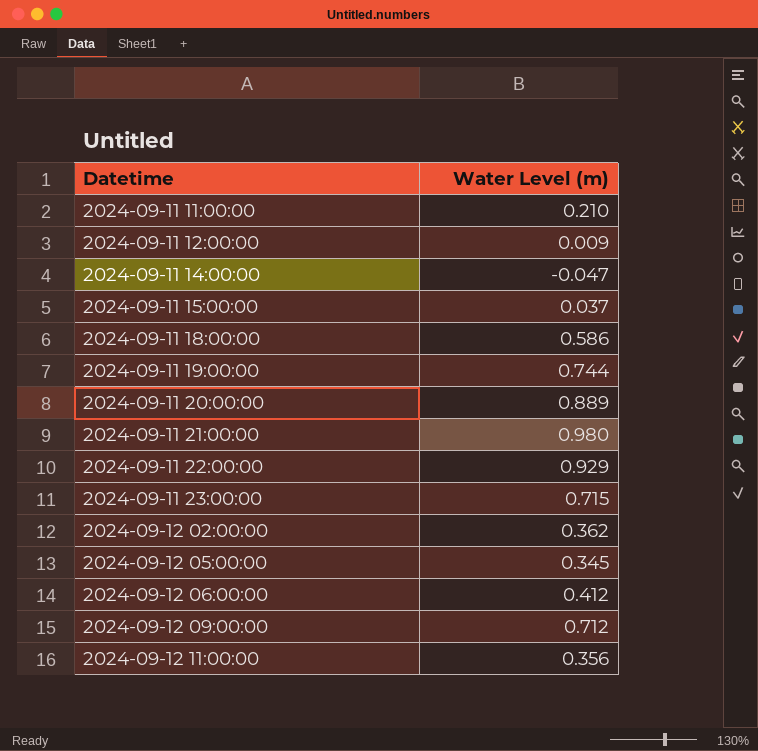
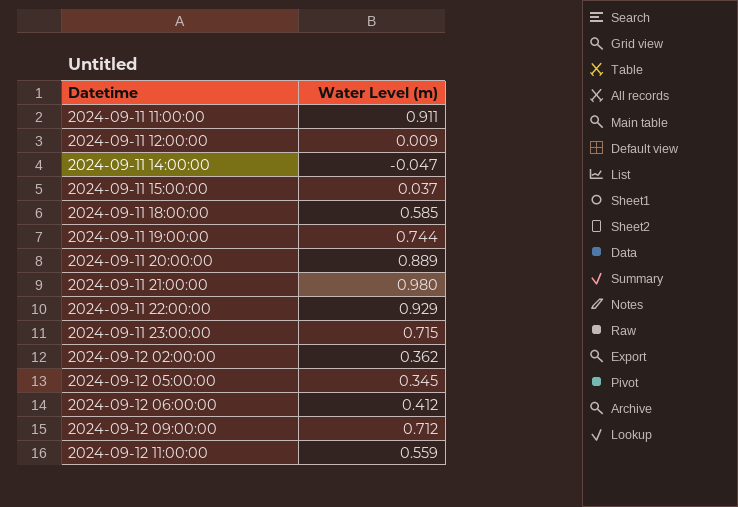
2024-09-11 11:00:00 | Water Level (m): 0.210 -> 0.911
2024-09-11 18:00:00 | Water Level (m): 0.586 -> 0.585
2024-09-12 11:00:00 | Water Level (m): 0.356 -> 0.559

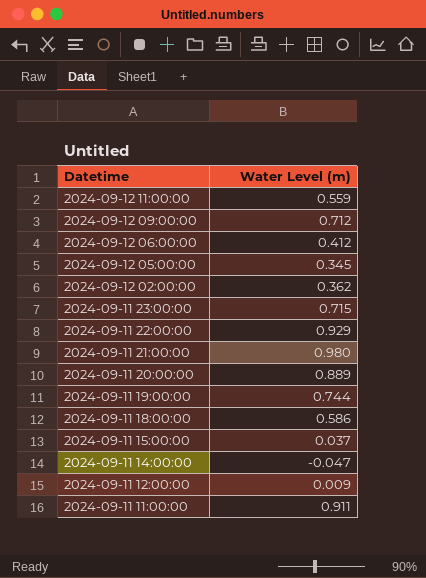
row order: Datetime ascending -> Datetime descending
2024-09-11 18:00:00 | Water Level (m): 0.585 -> 0.586

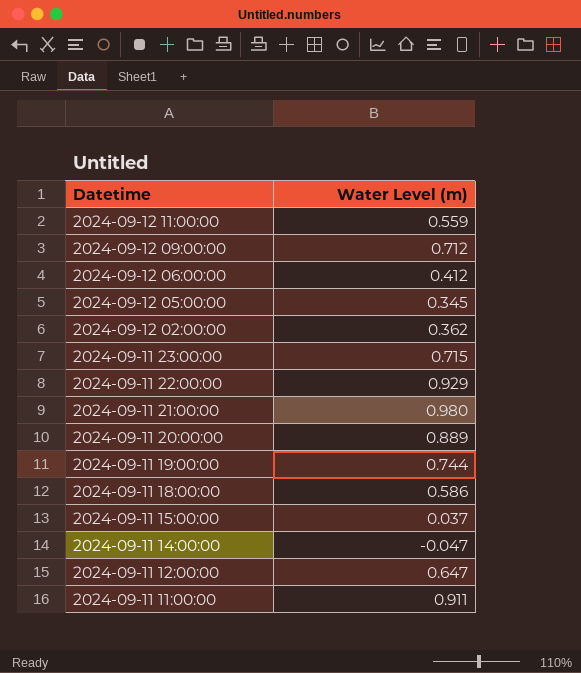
2024-09-11 12:00:00 | Water Level (m): 0.009 -> 0.647

